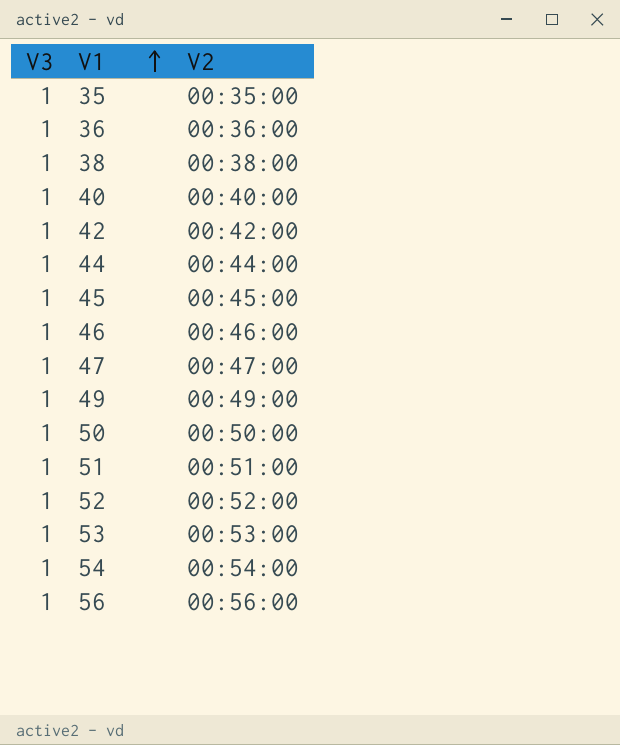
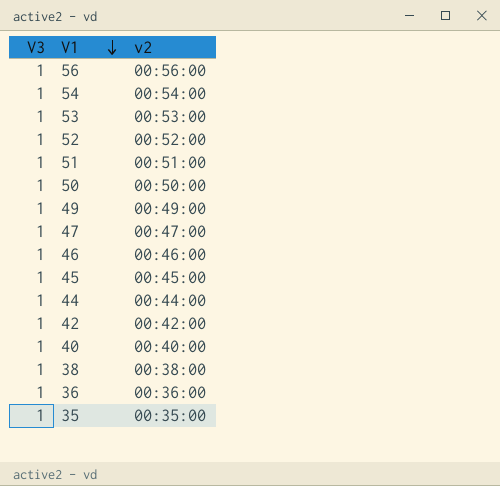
row order: V1 ascending -> V1 descending
column name: V2 -> v2

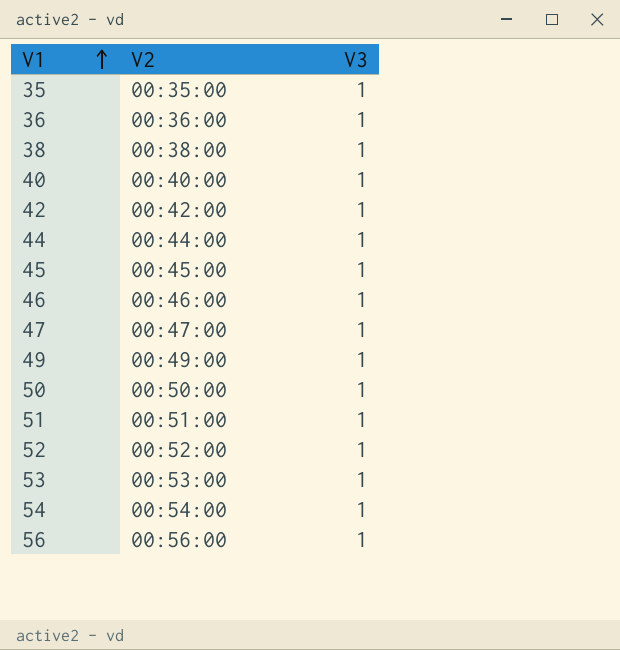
row order: V1 descending -> V1 ascending
column name: v2 -> V2
column V3 | position: 1 -> 3

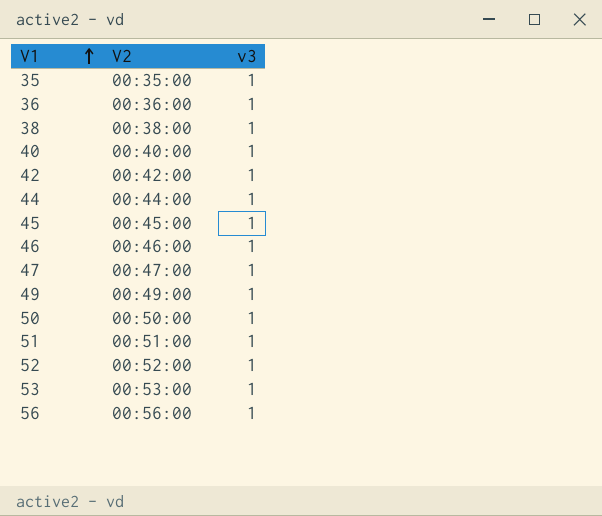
column name: V3 -> v3
row 54: 00:54:00 | 1 -> none

